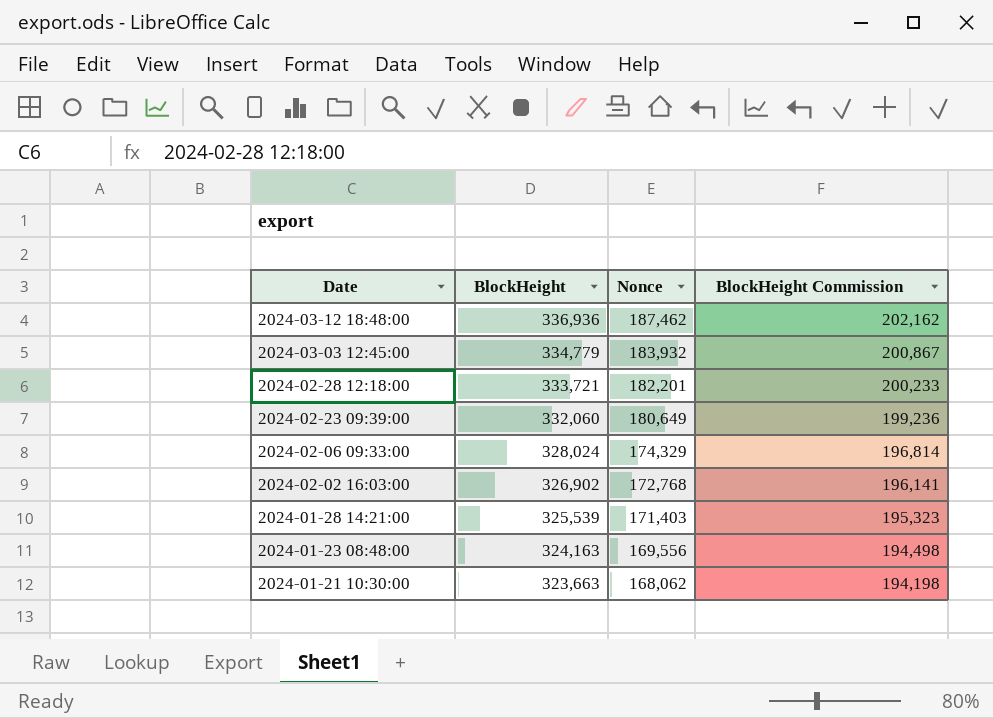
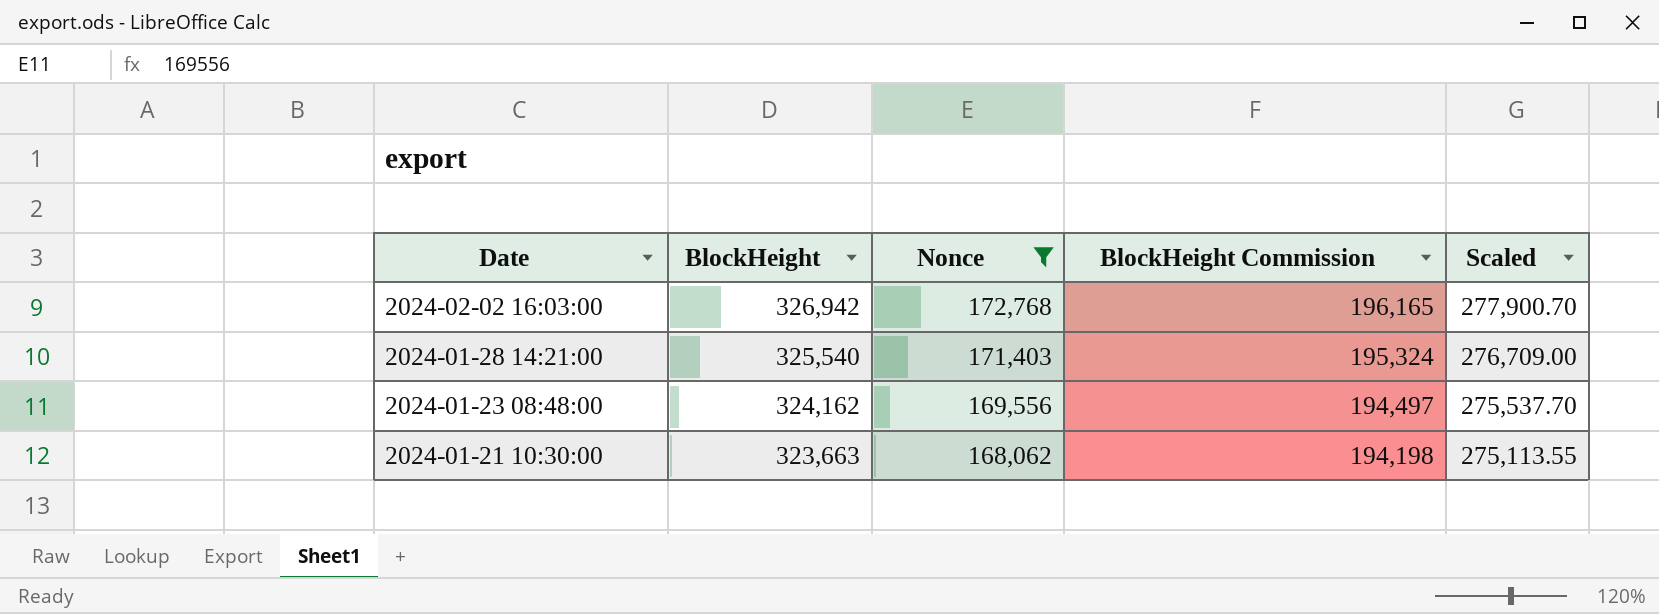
filter: none -> Nonce <= 172,768
column Scaled | formula: none -> [BlockHeight] * 0.85
2024-02-02 16:03:00 | BlockHeight: 326,902 -> 326,942
2024-02-02 16:03:00 | BlockHeight Commission: 196,141 -> 196,165
2024-01-28 14:21:00 | BlockHeight: 325,539 -> 325,540
2024-01-28 14:21:00 | BlockHeight Commission: 195,323 -> 195,324
2024-01-23 08:48:00 | BlockHeight: 324,163 -> 324,162
2024-01-23 08:48:00 | BlockHeight Commission: 194,498 -> 194,497

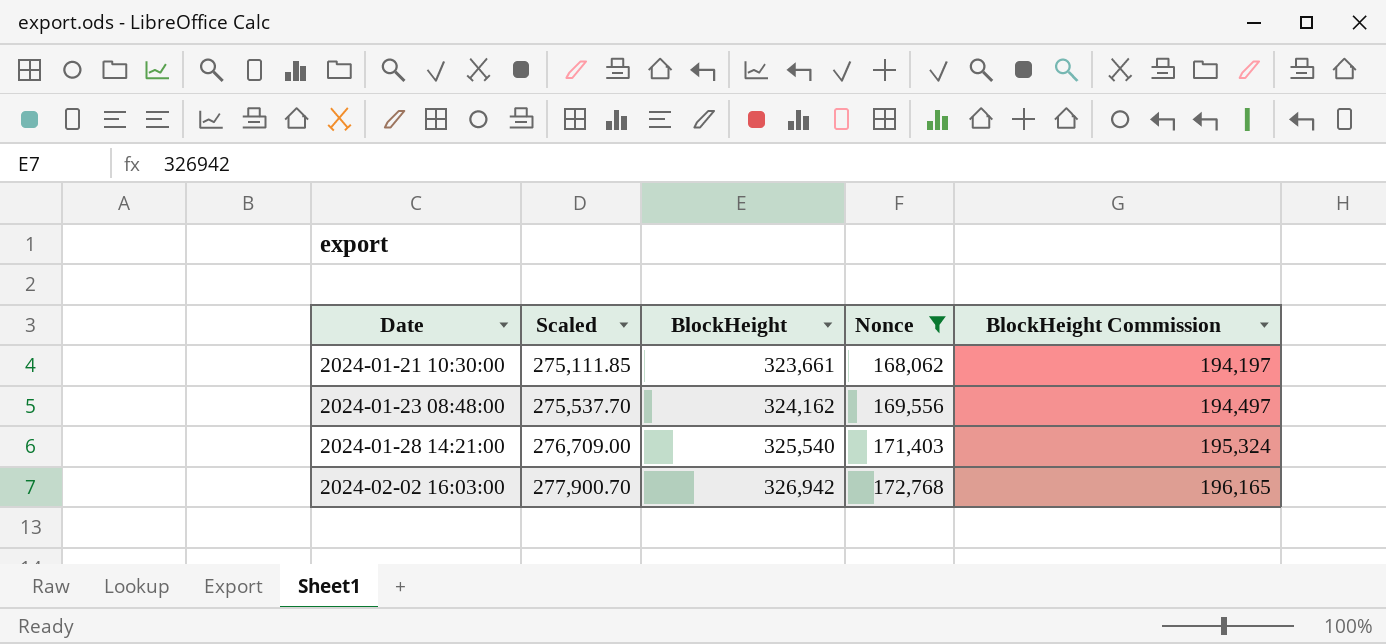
row order: Date descending -> Date ascending
column Scaled | position: 5 -> 2
2024-01-21 10:30:00 | Scaled: 275,113.55 -> 275,111.85
2024-01-21 10:30:00 | BlockHeight: 323,663 -> 323,661
2024-01-21 10:30:00 | BlockHeight Commission: 194,198 -> 194,197

